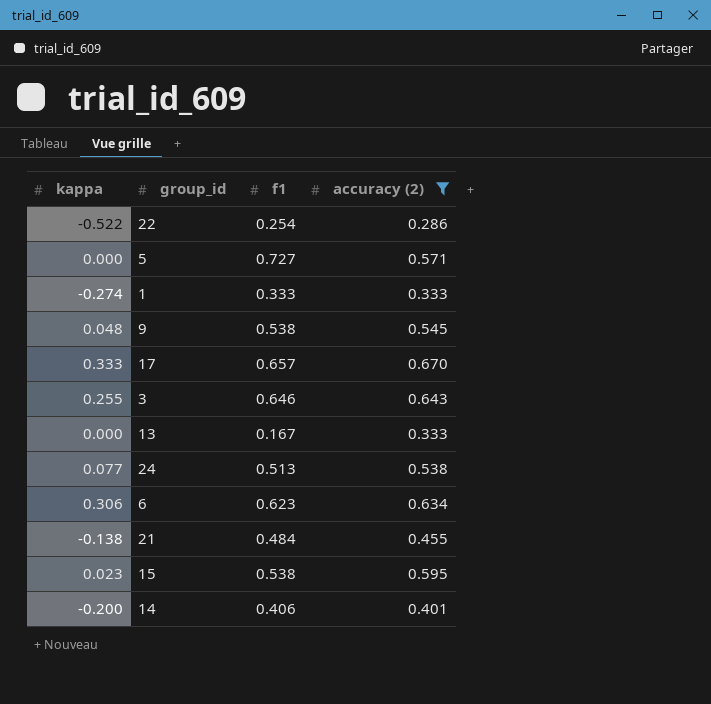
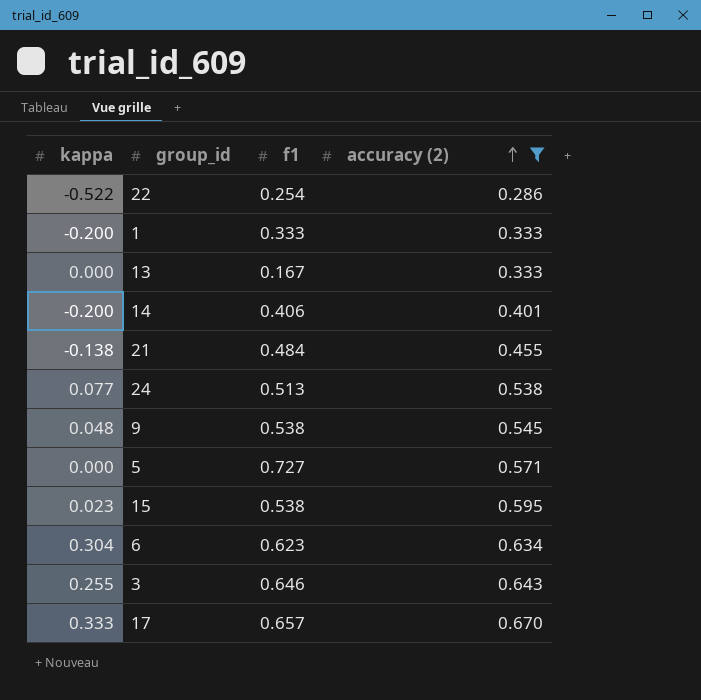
row order: none -> accuracy (2) ascending
1 | kappa: -0.274 -> -0.200
6 | kappa: 0.306 -> 0.304

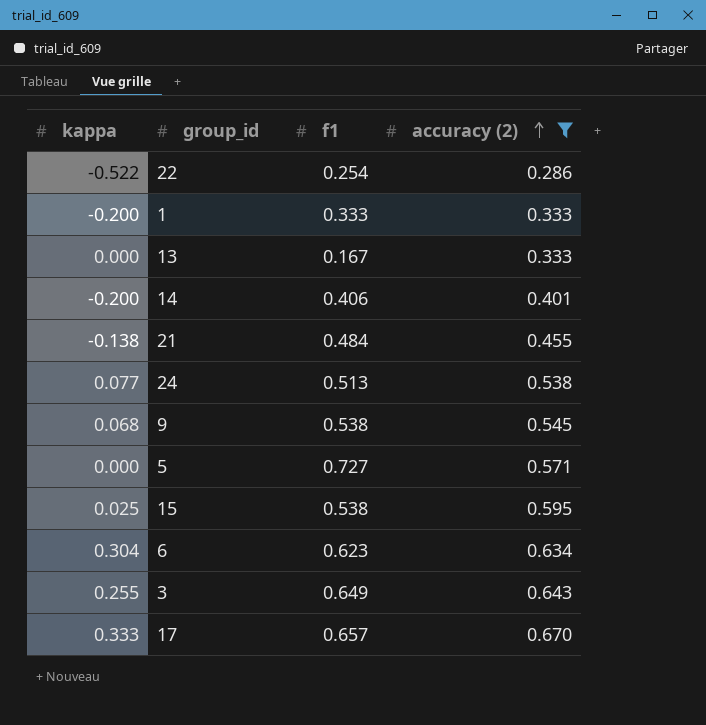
9 | kappa: 0.048 -> 0.068
15 | kappa: 0.023 -> 0.025
3 | f1: 0.646 -> 0.649

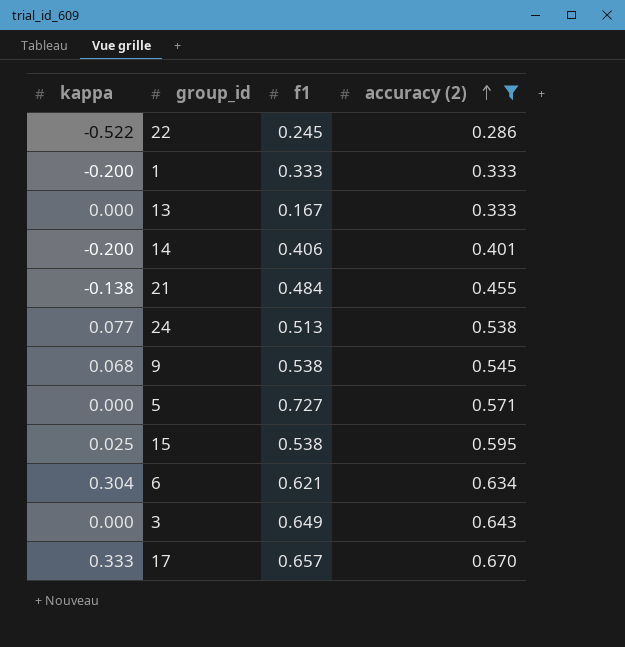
22 | f1: 0.254 -> 0.245
6 | f1: 0.623 -> 0.621
3 | kappa: 0.255 -> 0.000

